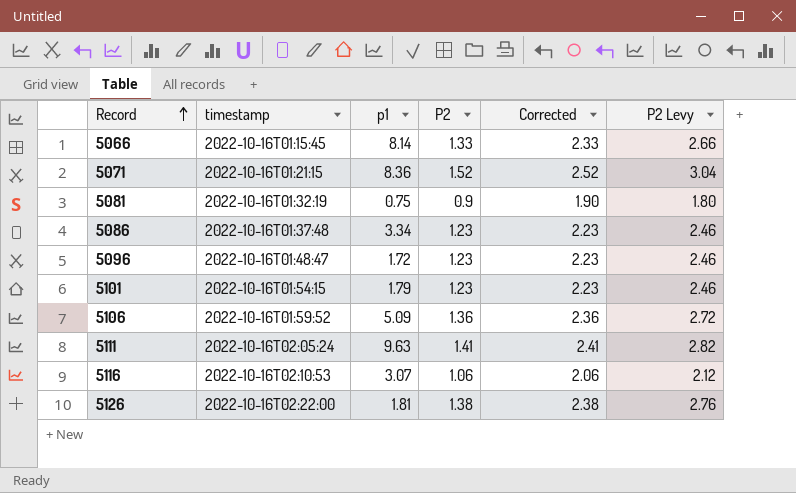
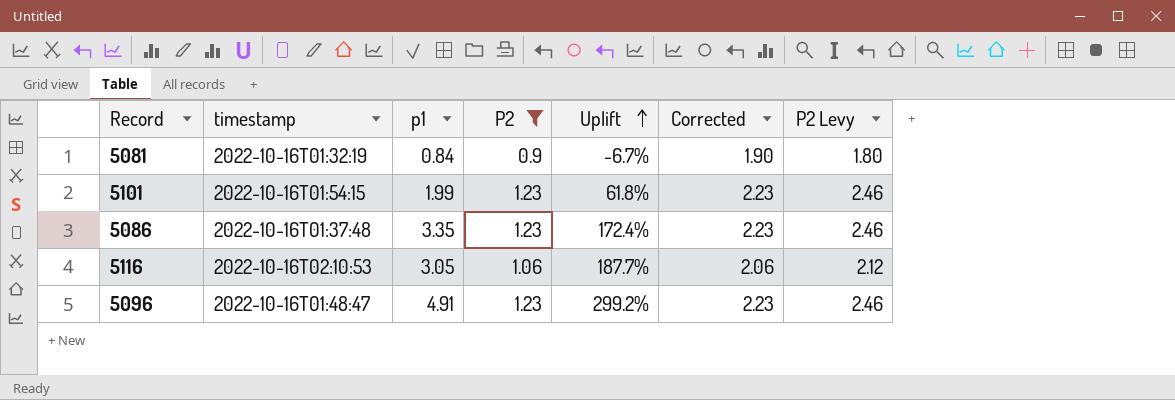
filter: none -> P2 <= 1.23
row order: Record ascending -> Uplift ascending
column Uplift | formula: none -> ([p1] - [P2]) / [P2]
5081 | p1: 0.75 -> 0.84
5101 | p1: 1.79 -> 1.99
5086 | p1: 3.34 -> 3.35
5116 | p1: 3.07 -> 3.05
5096 | p1: 1.72 -> 4.91

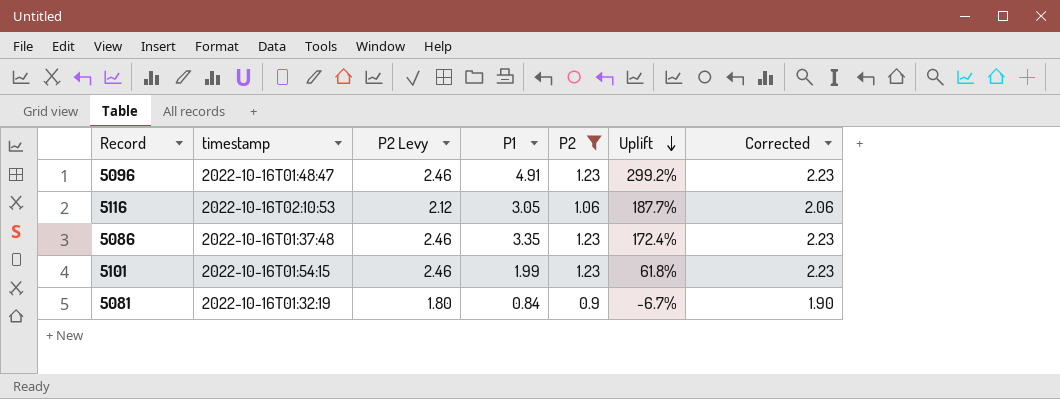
row order: Uplift ascending -> Uplift descending
column P2 Levy | position: 7 -> 3
column name: p1 -> P1

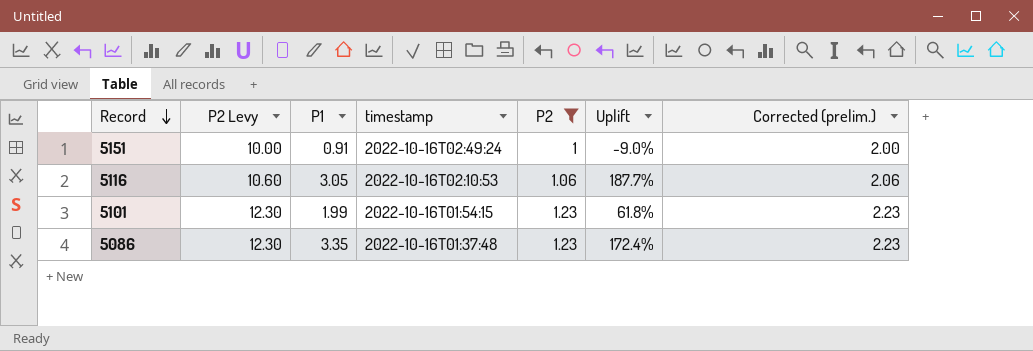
row order: Uplift descending -> Record descending
column P2 Levy | formula: [P2] * 2 -> [P2] * 10
column timestamp | position: 2 -> 4
column name: Corrected -> Corrected (prelim.)
row 5096: 2022-10-16T01:48:47 | 2.46 | 4.91 | 1.23 | 299.2% | 2.23 -> none
row 5081: 2022-10-16T01:32:19 | 1.80 | 0.84 | 0.9 | -6.7% | 1.90 -> none
row 5151: none -> 10.00 | 0.91 | 2022-10-16T02:49:24 | 1 | -9.0% | 2.00

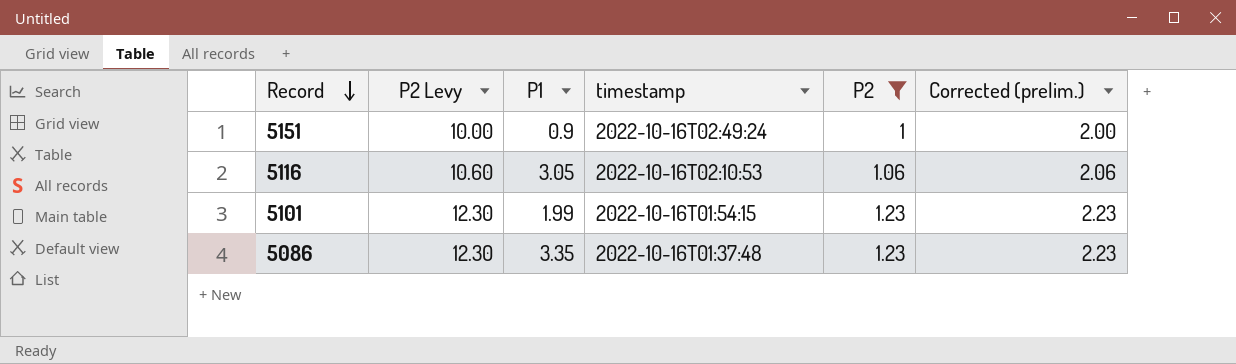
column Uplift | formula: ([P1] - [P2]) / [P2] -> none
5151 | P1: 0.91 -> 0.9

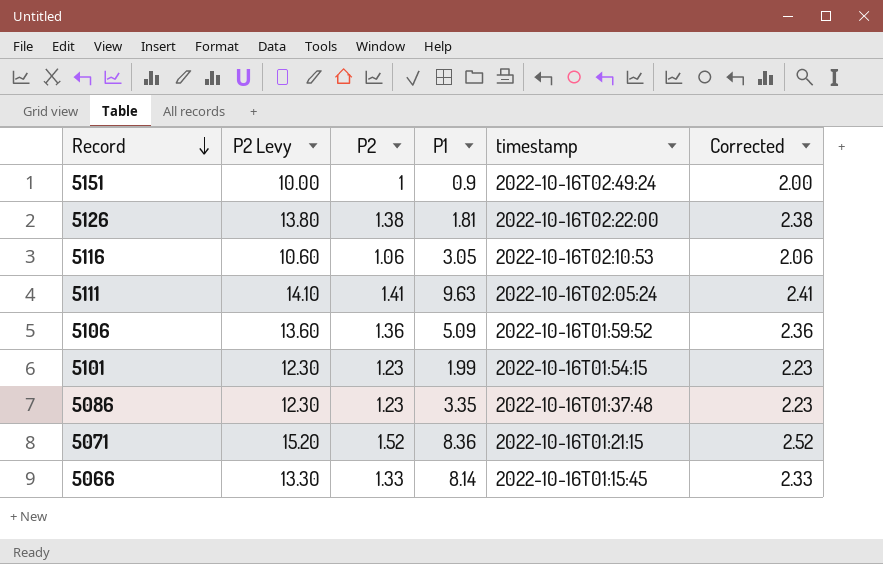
filter: P2 <= 1.23 -> none
column P2 | position: 5 -> 3
column name: Corrected (prelim.) -> Corrected

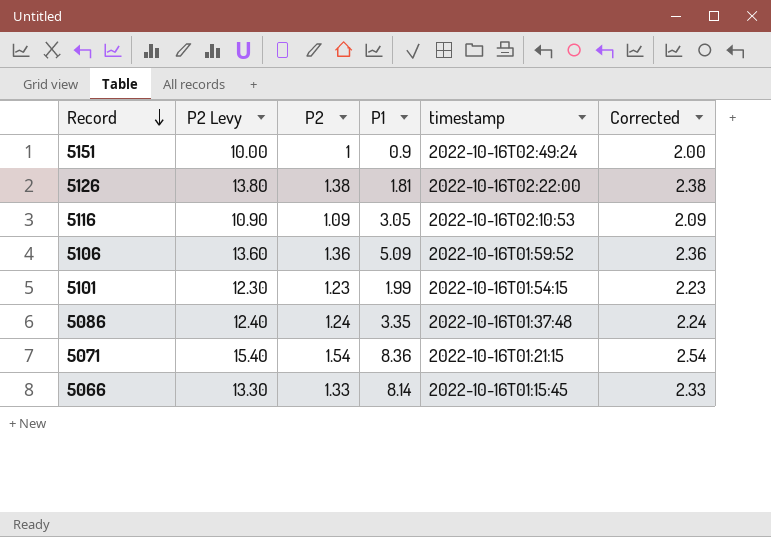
row 5111: 14.10 | 1.41 | 9.63 | 2022-10-16T02:05:24 | 2.41 -> none
5116 | P2 Levy: 10.60 -> 10.90
5116 | P2: 1.06 -> 1.09
5116 | Corrected: 2.06 -> 2.09
5086 | P2 Levy: 12.30 -> 12.40
5086 | P2: 1.23 -> 1.24
5086 | Corrected: 2.23 -> 2.24
5071 | P2 Levy: 15.20 -> 15.40
5071 | P2: 1.52 -> 1.54
5071 | Corrected: 2.52 -> 2.54

